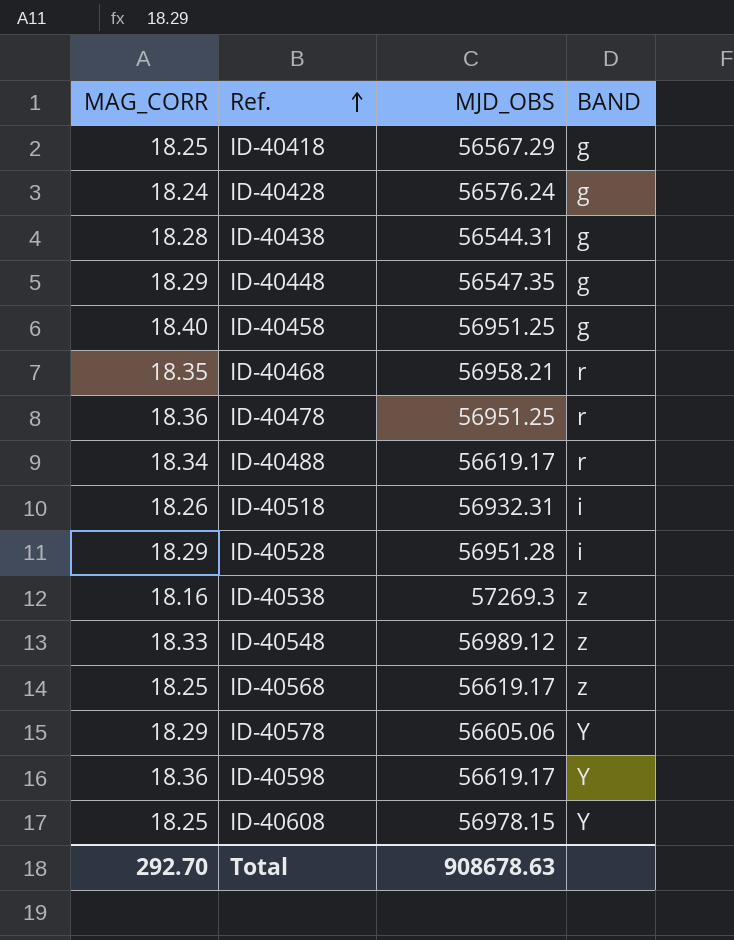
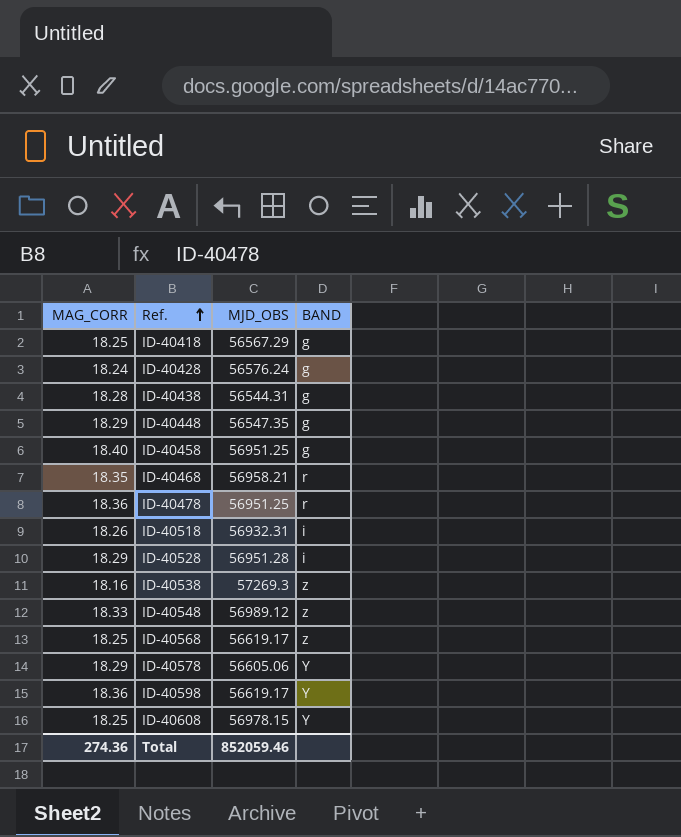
row ID-40488: 18.34 | 56619.17 | r -> none
Total | MAG_CORR: 292.70 -> 274.36
Total | MJD_OBS: 908678.63 -> 852059.46

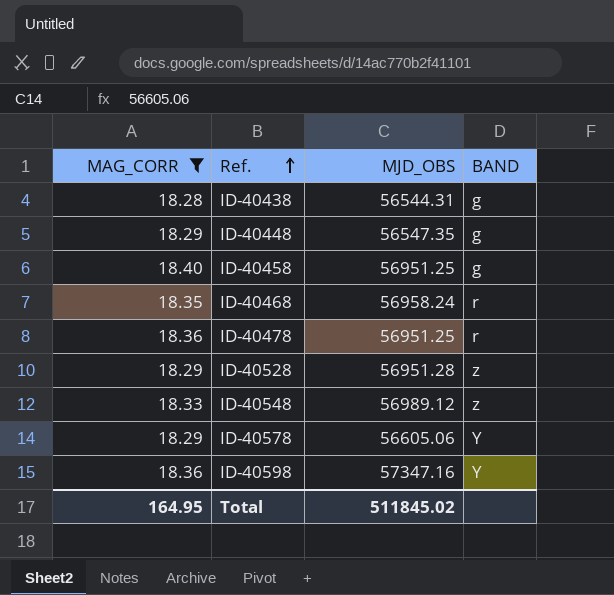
filter: none -> MAG_CORR >= 18.28
ID-40468 | MJD_OBS: 56958.21 -> 56958.24
ID-40528 | BAND: i -> z
ID-40598 | MJD_OBS: 56619.17 -> 57347.16
Total | MAG_CORR: 274.36 -> 164.95
Total | MJD_OBS: 852059.46 -> 511845.02

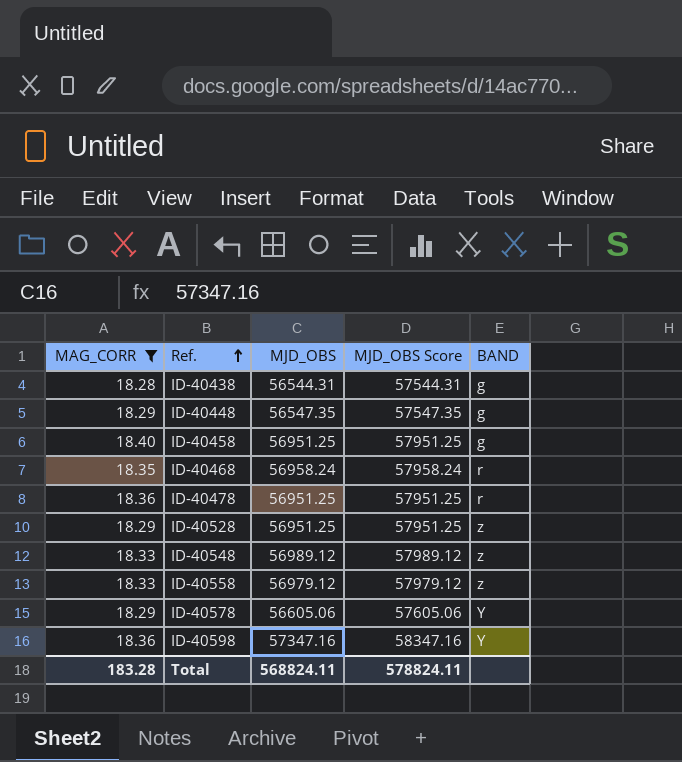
column MJD_OBS Score | formula: none -> [MJD_OBS] + 1000
ID-40528 | MJD_OBS: 56951.28 -> 56951.25
row ID-40558: none -> 18.33 | 56979.12 | 57979.12 | z
Total | MAG_CORR: 164.95 -> 183.28
Total | MJD_OBS: 511845.02 -> 568824.11

